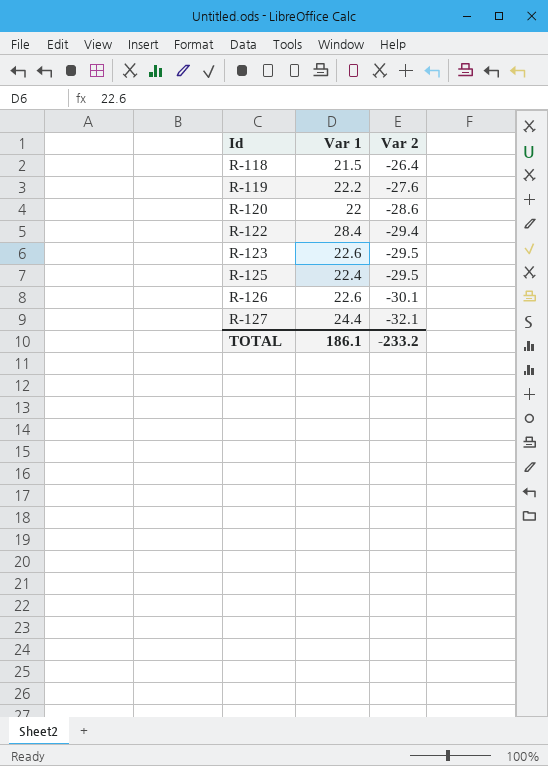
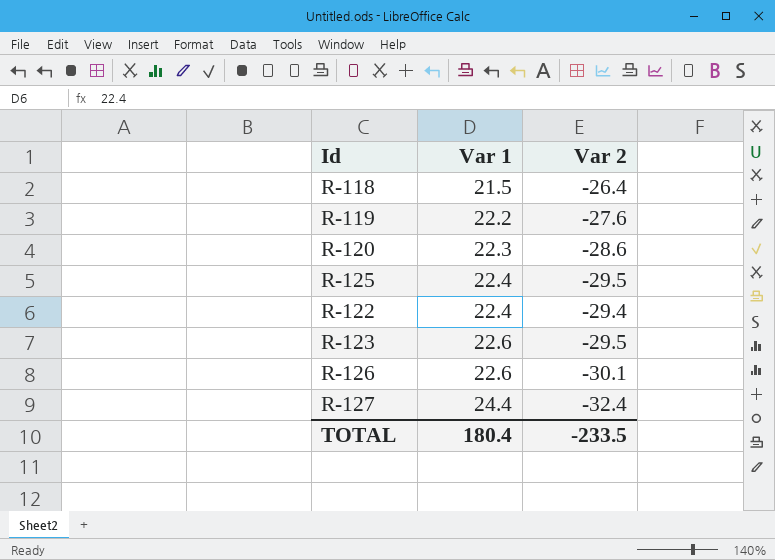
row order: Id ascending -> Var 1 ascending
R-120 | Var 1: 22 -> 22.3
R-122 | Var 1: 28.4 -> 22.4
R-127 | Var 2: -32.1 -> -32.4
TOTAL | Var 1: 186.1 -> 180.4
TOTAL | Var 2: -233.2 -> -233.5

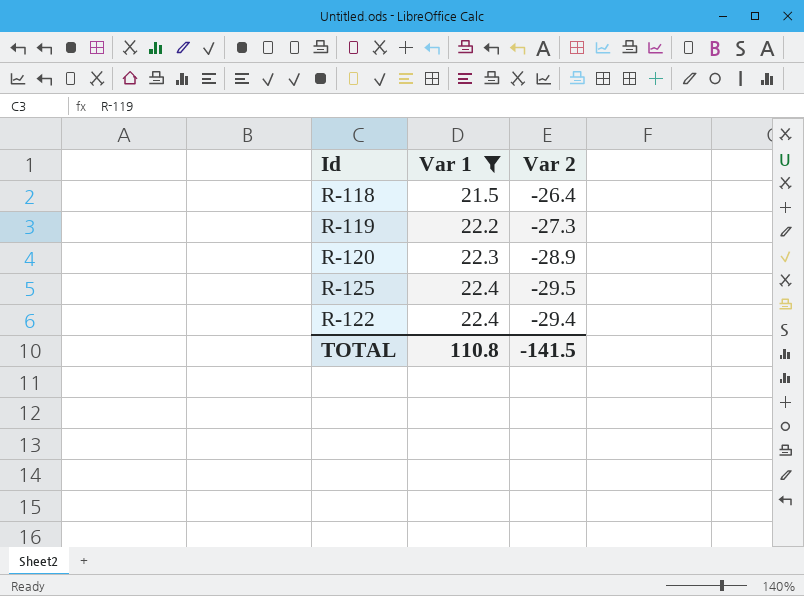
filter: none -> Var 1 <= 22.4
R-119 | Var 2: -27.6 -> -27.3
R-120 | Var 2: -28.6 -> -28.9
TOTAL | Var 1: 180.4 -> 110.8
TOTAL | Var 2: -233.5 -> -141.5

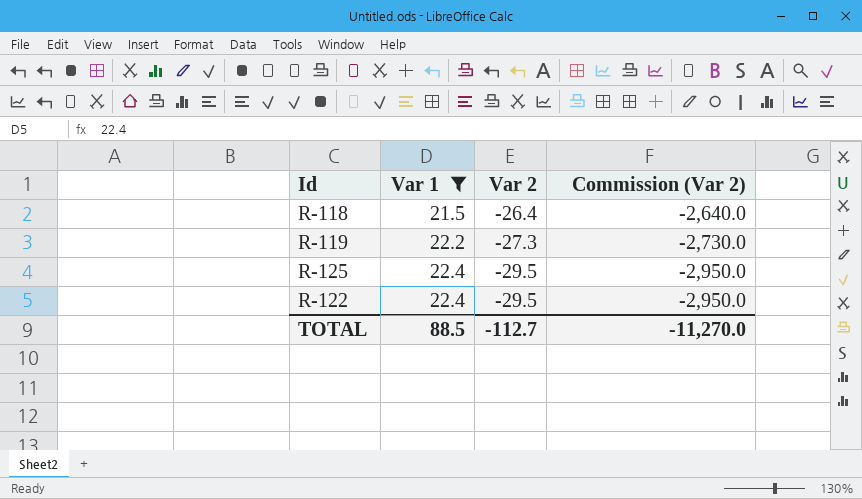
column Commission (Var 2) | formula: none -> [Var 2] * 100
row R-120: 22.3 | -28.9 -> none
R-122 | Var 2: -29.4 -> -29.5
TOTAL | Var 1: 110.8 -> 88.5
TOTAL | Var 2: -141.5 -> -112.7

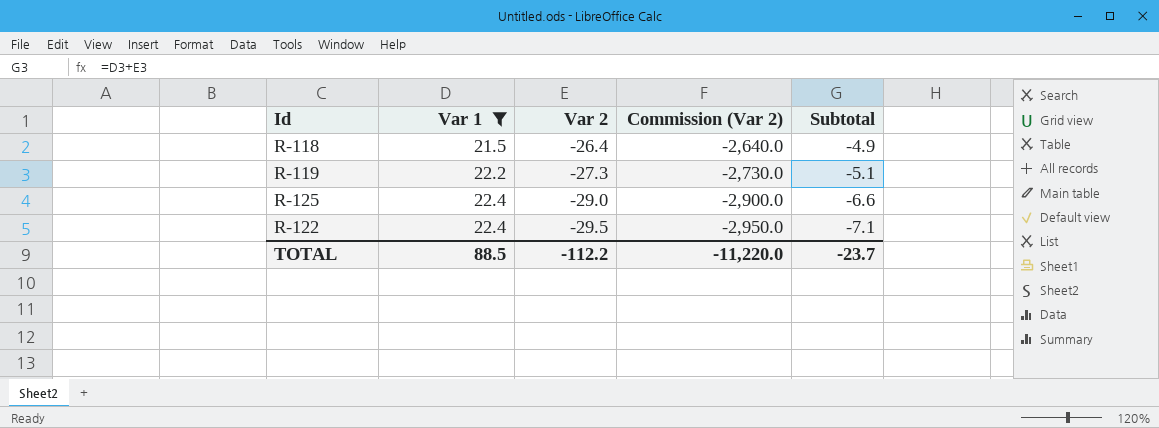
column Subtotal | formula: none -> [Var 1] + [Var 2]
R-125 | Var 2: -29.5 -> -29.0
R-125 | Commission (Var 2): -2,950.0 -> -2,900.0
TOTAL | Var 2: -112.7 -> -112.2
TOTAL | Commission (Var 2): -11,270.0 -> -11,220.0

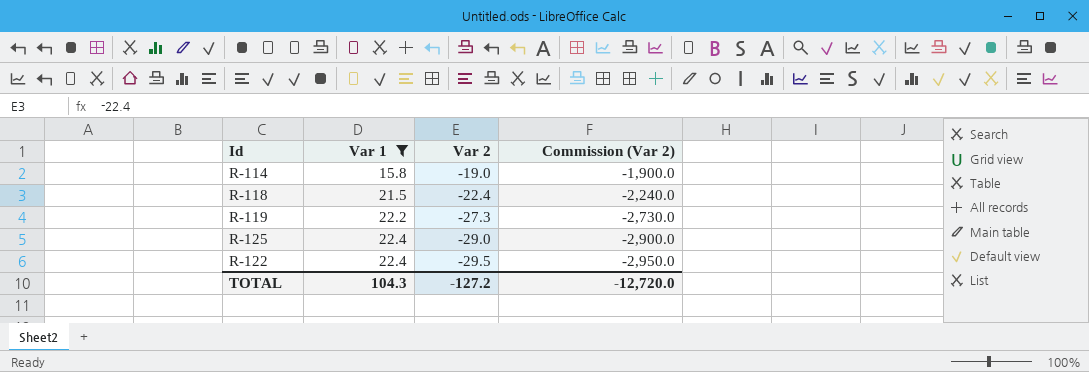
column Subtotal | formula: [Var 1] + [Var 2] -> none
row R-114: none -> 15.8 | -19.0 | -1,900.0
R-118 | Var 2: -26.4 -> -22.4
R-118 | Commission (Var 2): -2,640.0 -> -2,240.0
TOTAL | Var 1: 88.5 -> 104.3
TOTAL | Var 2: -112.2 -> -127.2
TOTAL | Commission (Var 2): -11,220.0 -> -12,720.0

